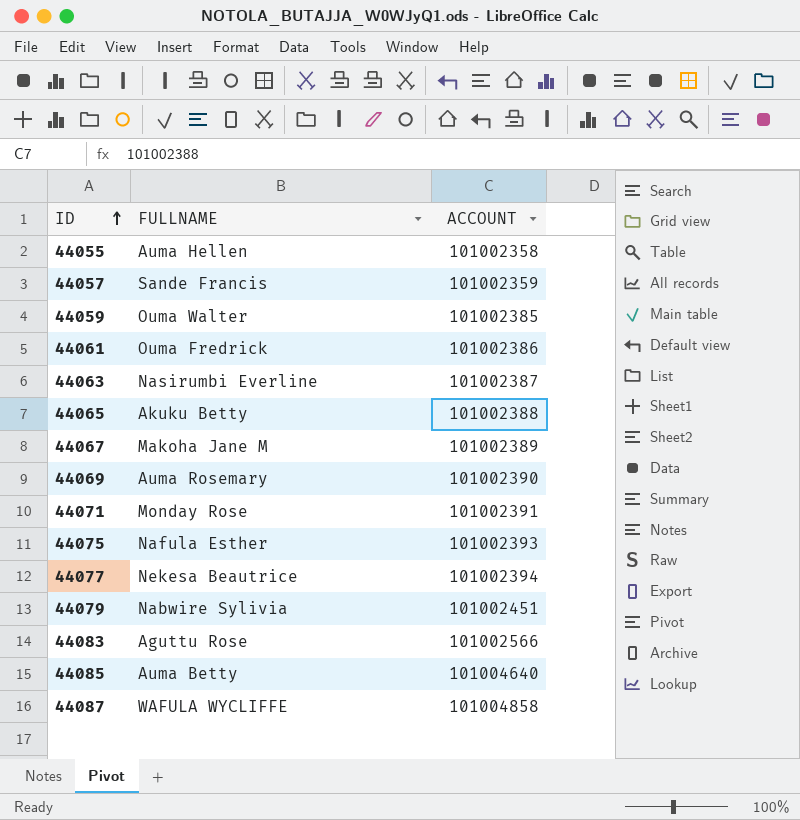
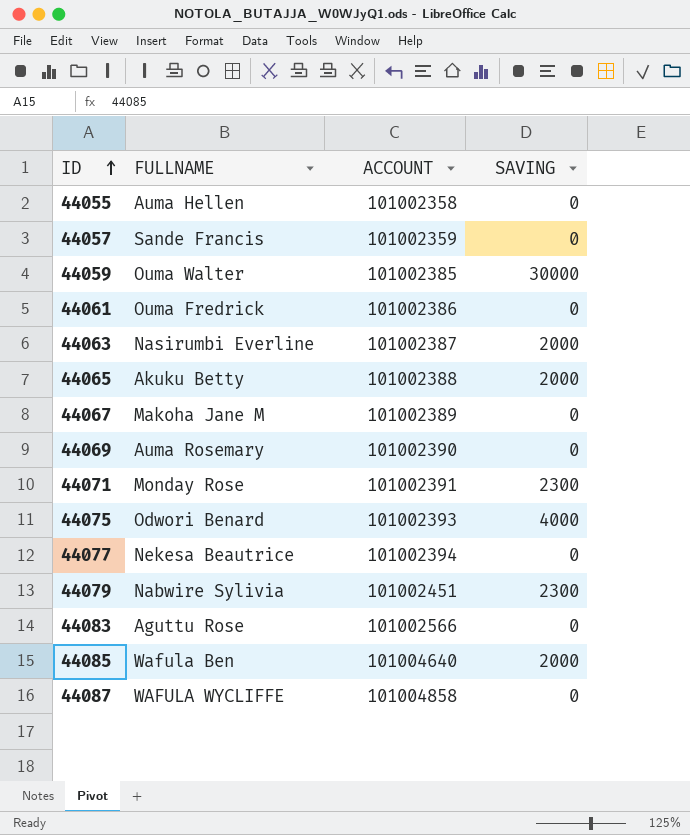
column SAVING | position: none -> 4
44075 | FULLNAME: Nafula Esther -> Odwori Benard
44085 | FULLNAME: Auma Betty -> Wafula Ben

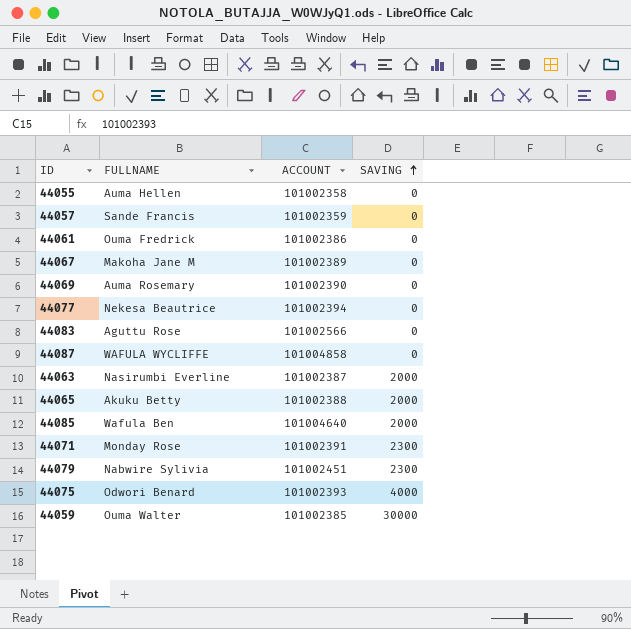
row order: ID ascending -> SAVING ascending

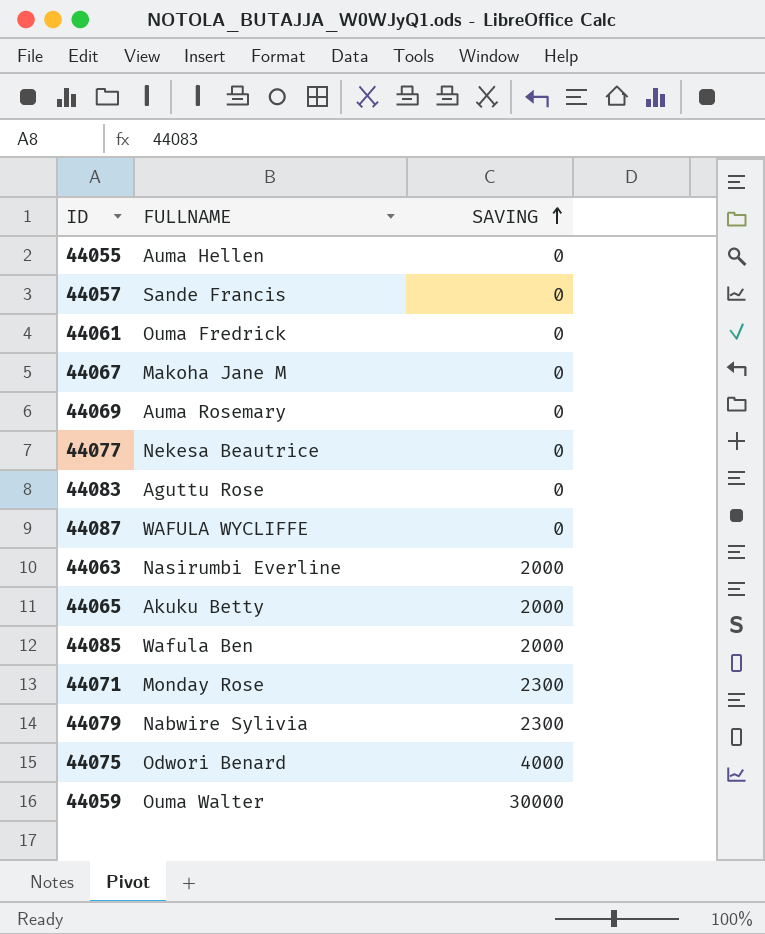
column ACCOUNT | position: 3 -> none

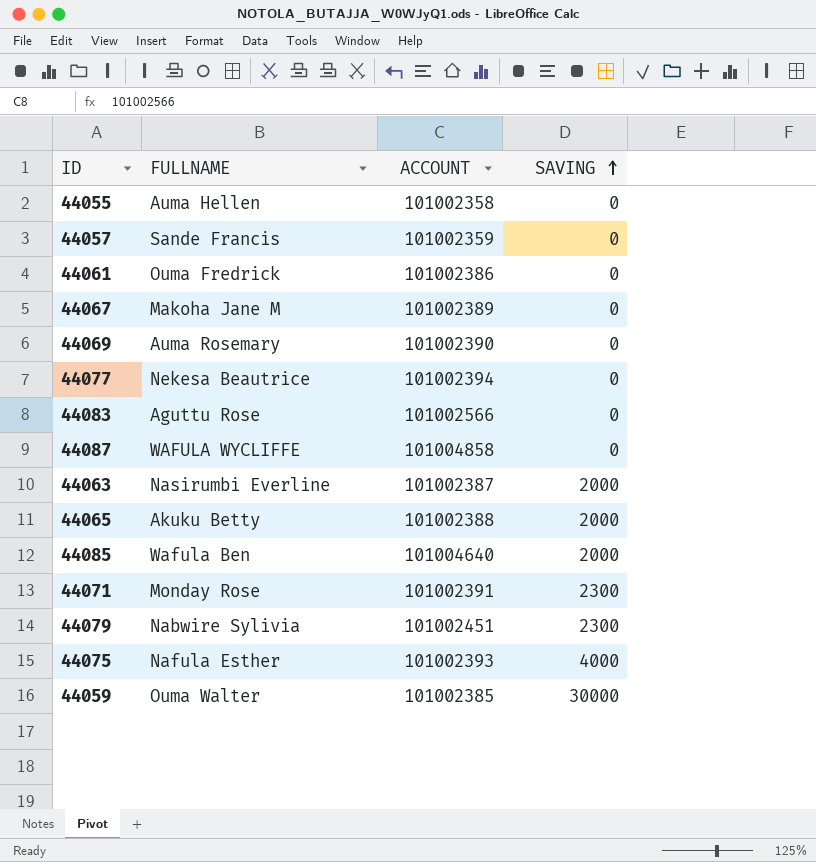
column ACCOUNT | position: none -> 3
44075 | FULLNAME: Odwori Benard -> Nafula Esther

